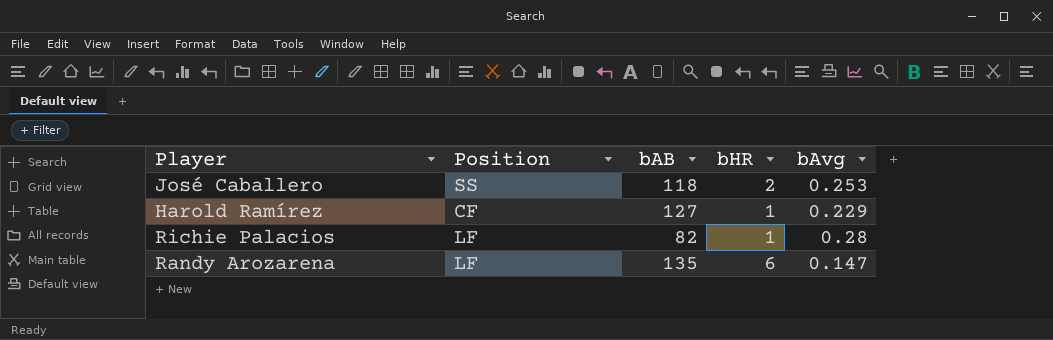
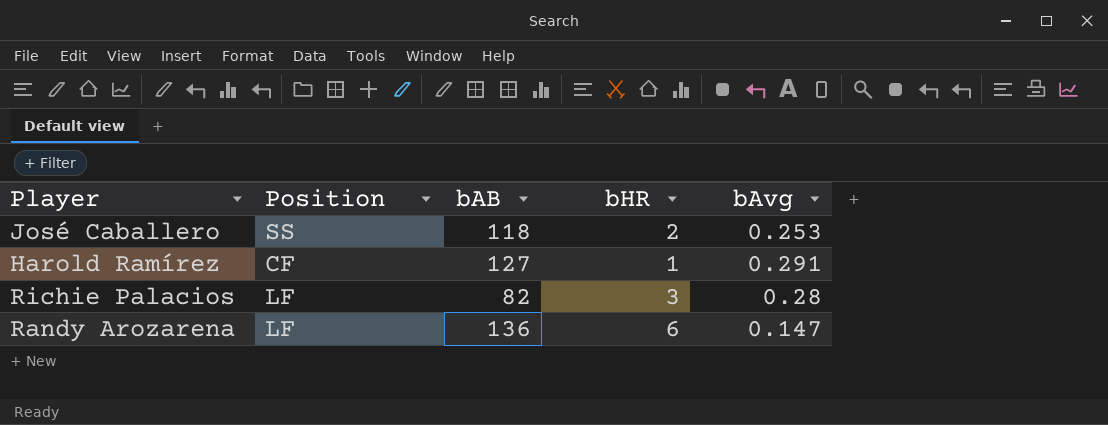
Harold Ramírez | bAvg: 0.229 -> 0.291
Richie Palacios | bHR: 1 -> 3
Randy Arozarena | bAB: 135 -> 136

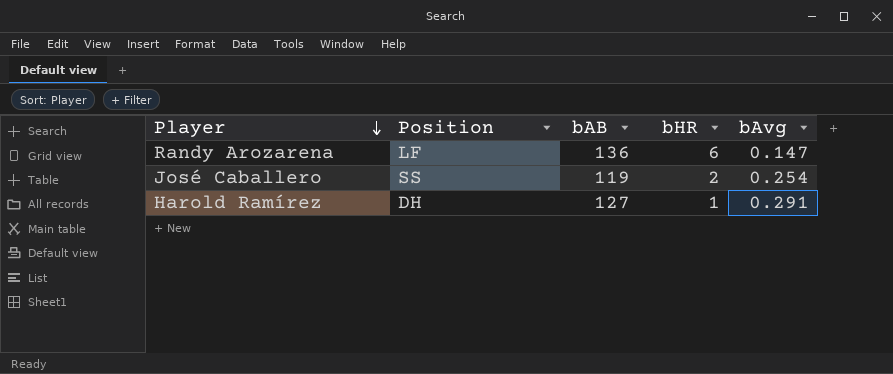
row order: none -> Player descending
row Richie Palacios: LF | 82 | 3 | 0.28 -> none
José Caballero | bAB: 118 -> 119
José Caballero | bAvg: 0.253 -> 0.254
Harold Ramírez | Position: CF -> DH

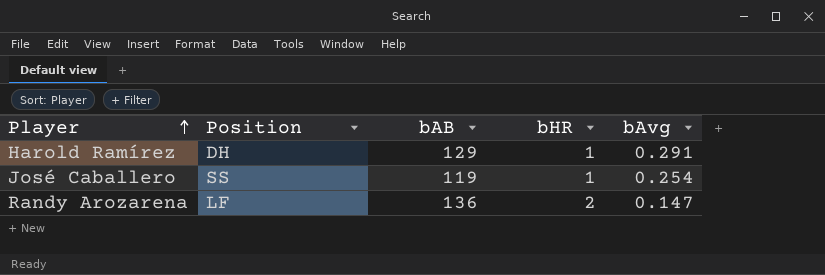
row order: Player descending -> Player ascending
Harold Ramírez | bAB: 127 -> 129
José Caballero | bHR: 2 -> 1
Randy Arozarena | bHR: 6 -> 2

